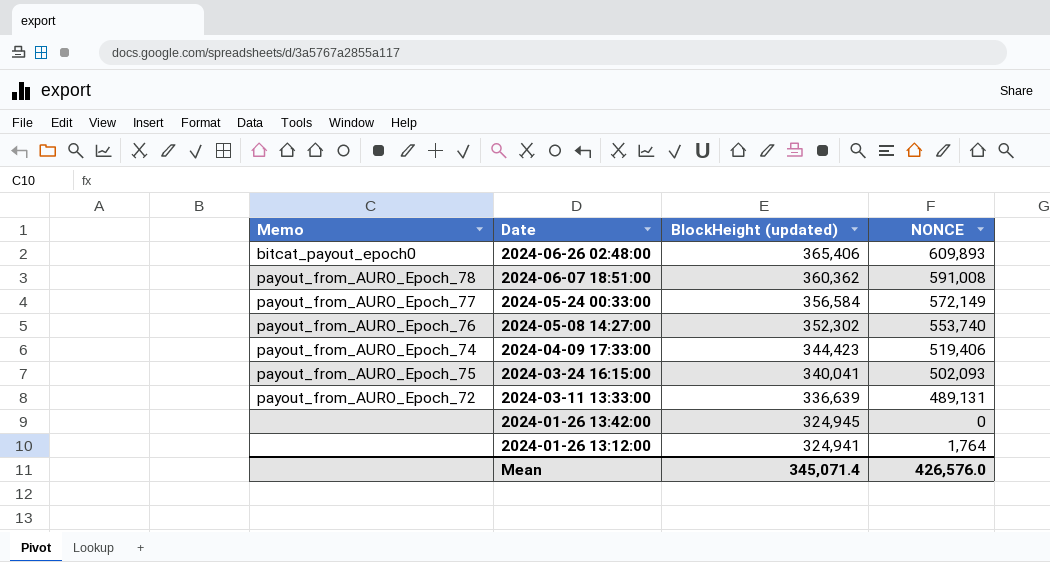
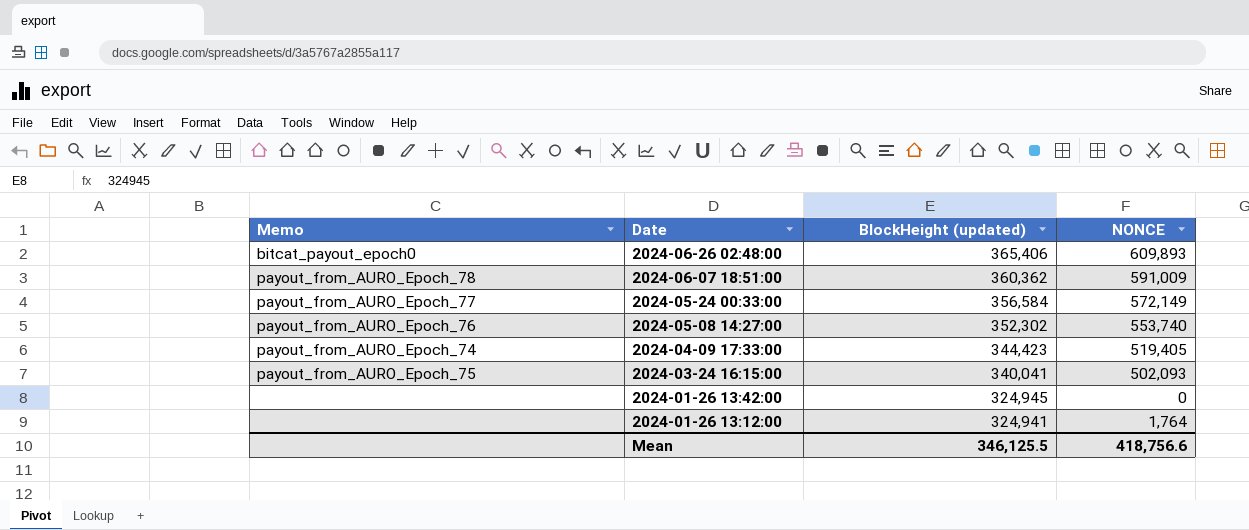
row 2024-03-11 13:33:00: payout_from_AURO_Epoch_72 | 336,639 | 489,131 -> none
2024-06-07 18:51:00 | NONCE: 591,008 -> 591,009
2024-04-09 17:33:00 | NONCE: 519,406 -> 519,405
Mean | BlockHeight (updated): 345,071.4 -> 346,125.5
Mean | NONCE: 426,576.0 -> 418,756.6

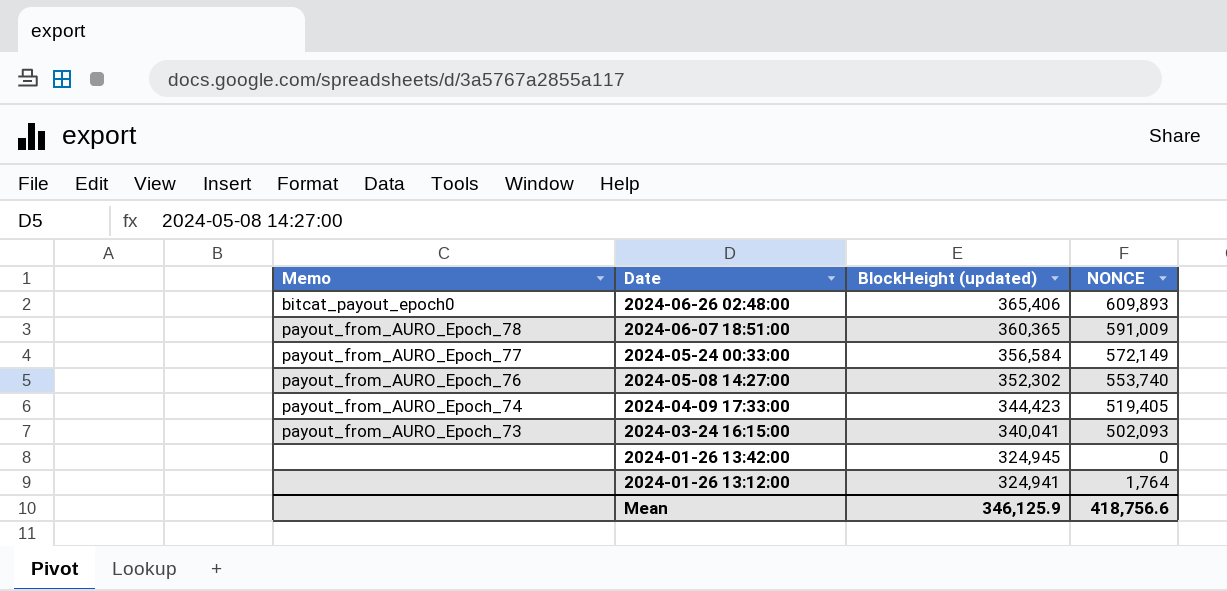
2024-06-07 18:51:00 | BlockHeight (updated): 360,362 -> 360,365
2024-03-24 16:15:00 | Memo: payout_from_AURO_Epoch_75 -> payout_from_AURO_Epoch_73
Mean | BlockHeight (updated): 346,125.5 -> 346,125.9

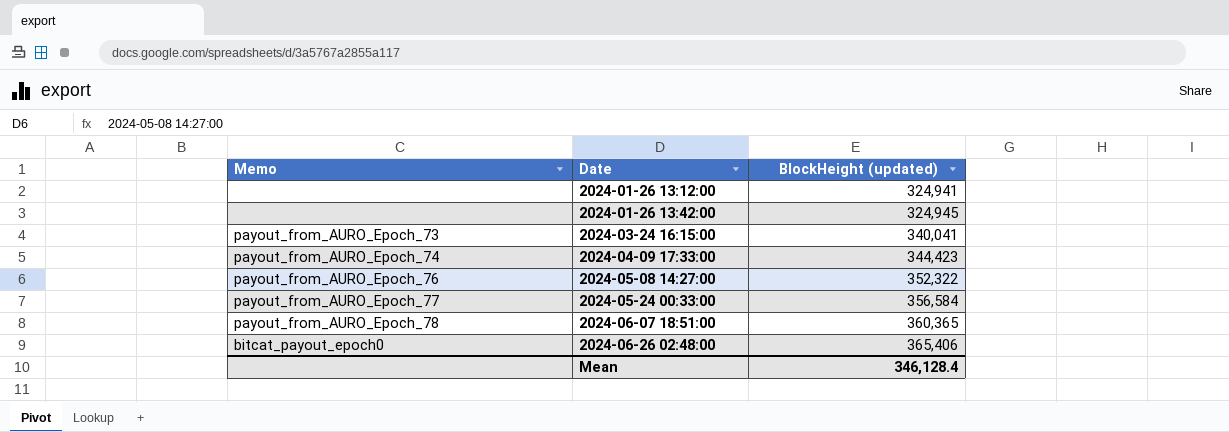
row order: Date descending -> Date ascending
column NONCE | position: 4 -> none
2024-05-08 14:27:00 | BlockHeight (updated): 352,302 -> 352,322
Mean | BlockHeight (updated): 346,125.9 -> 346,128.4

